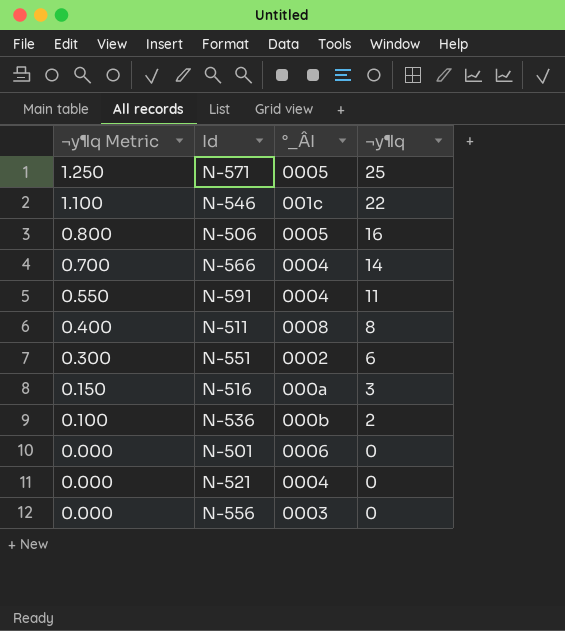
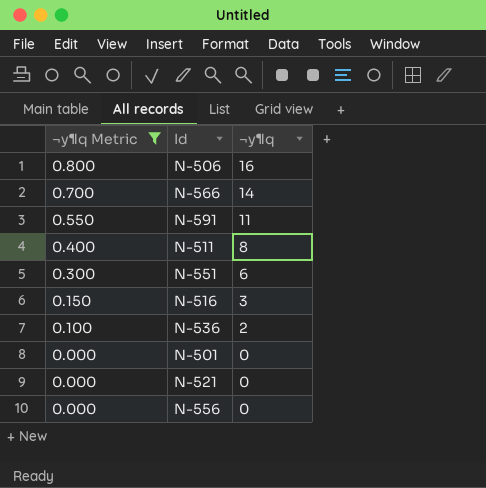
filter: none -> ¬y¶q Metric <= 0.800
column °_ÂI | position: 3 -> none

